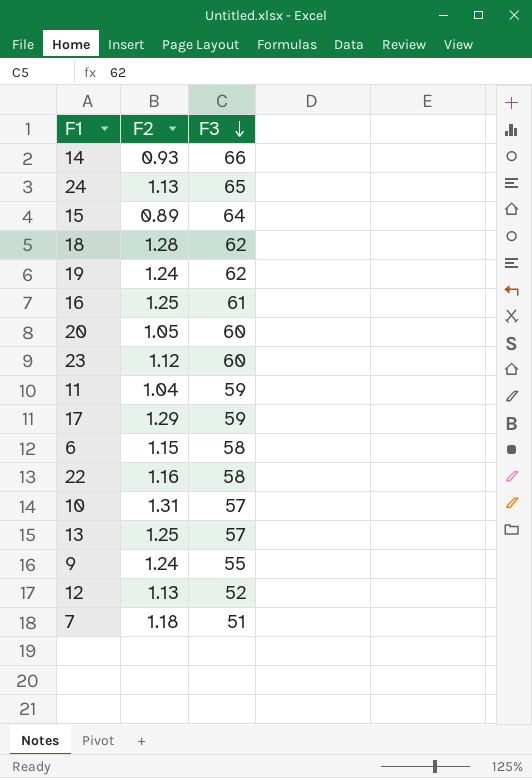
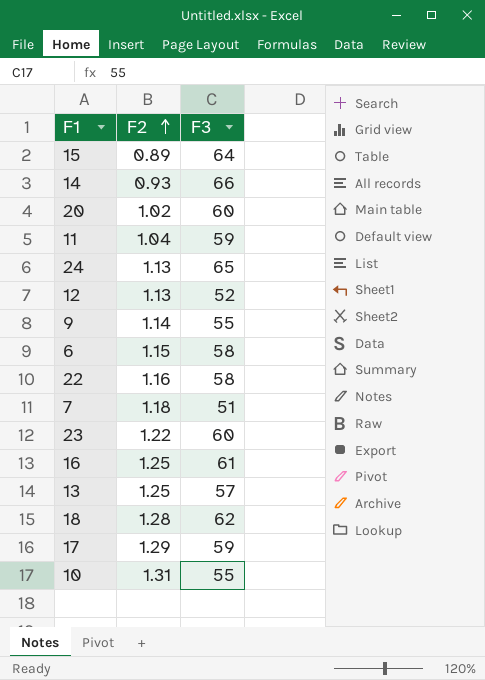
row order: F3 descending -> F2 ascending
row 19: 1.24 | 62 -> none
20 | F2: 1.05 -> 1.02
9 | F2: 1.24 -> 1.14
23 | F2: 1.12 -> 1.22
10 | F3: 57 -> 55

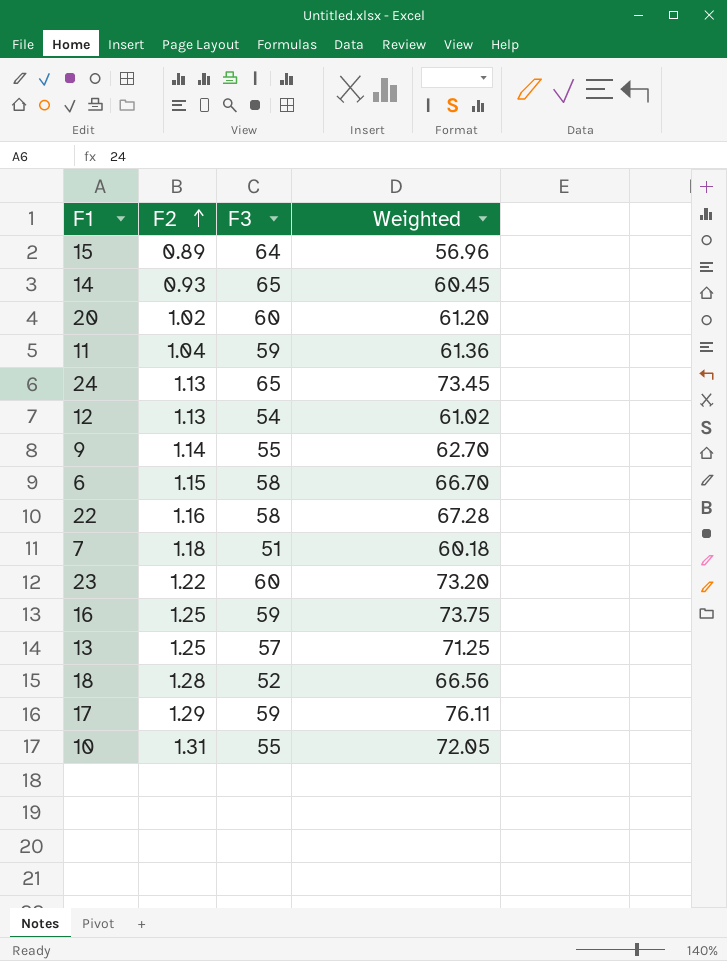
column Weighted | formula: none -> [F2] * [F3]
14 | F3: 66 -> 65
12 | F3: 52 -> 54
16 | F3: 61 -> 59
18 | F3: 62 -> 52

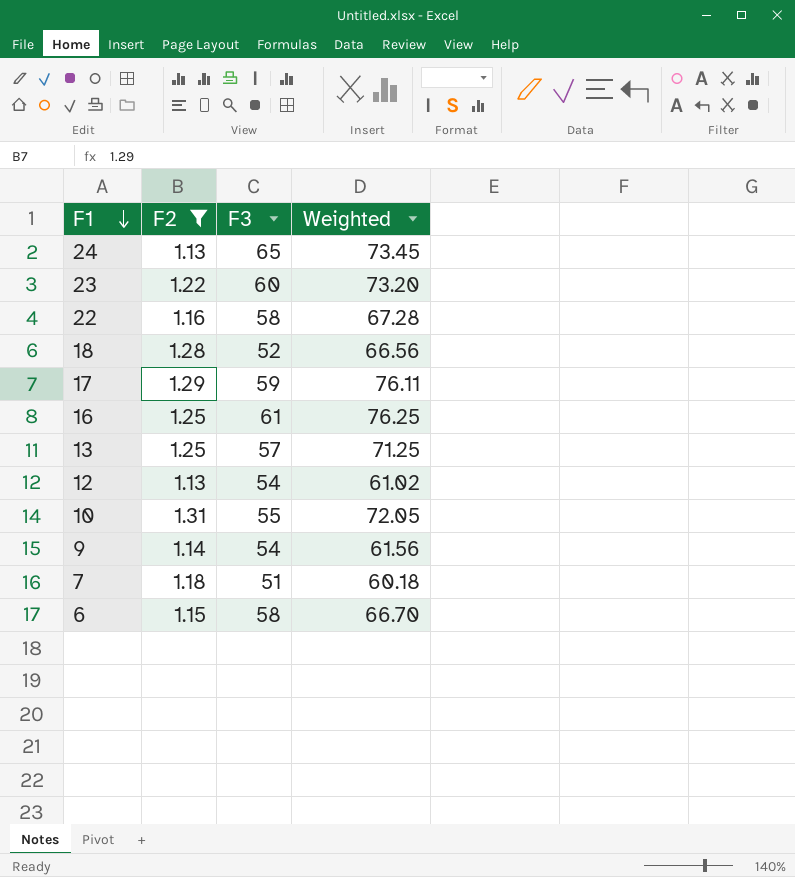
filter: none -> F2 >= 1.13
row order: F2 ascending -> F1 descending
16 | F3: 59 -> 61
16 | Weighted: 73.75 -> 76.25
9 | F3: 55 -> 54
9 | Weighted: 62.70 -> 61.56

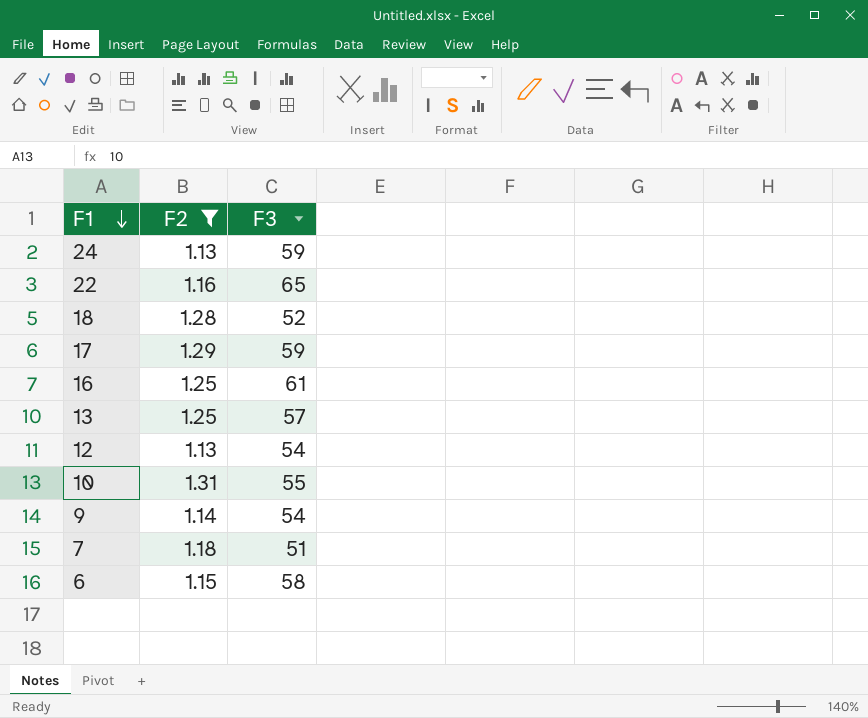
column Weighted | formula: [F2] * [F3] -> none
row 23: 1.22 | 60 | 73.20 -> none
24 | F3: 65 -> 59
22 | F3: 58 -> 65

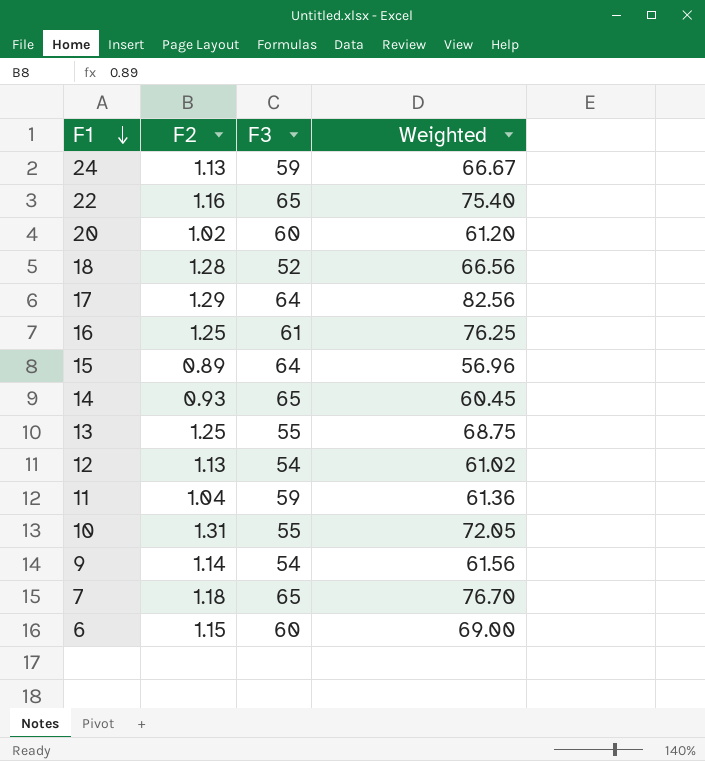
filter: F2 >= 1.13 -> none
column Weighted | formula: none -> [F2] * [F3]
17 | F3: 59 -> 64
13 | F3: 57 -> 55
7 | F3: 51 -> 65
6 | F3: 58 -> 60

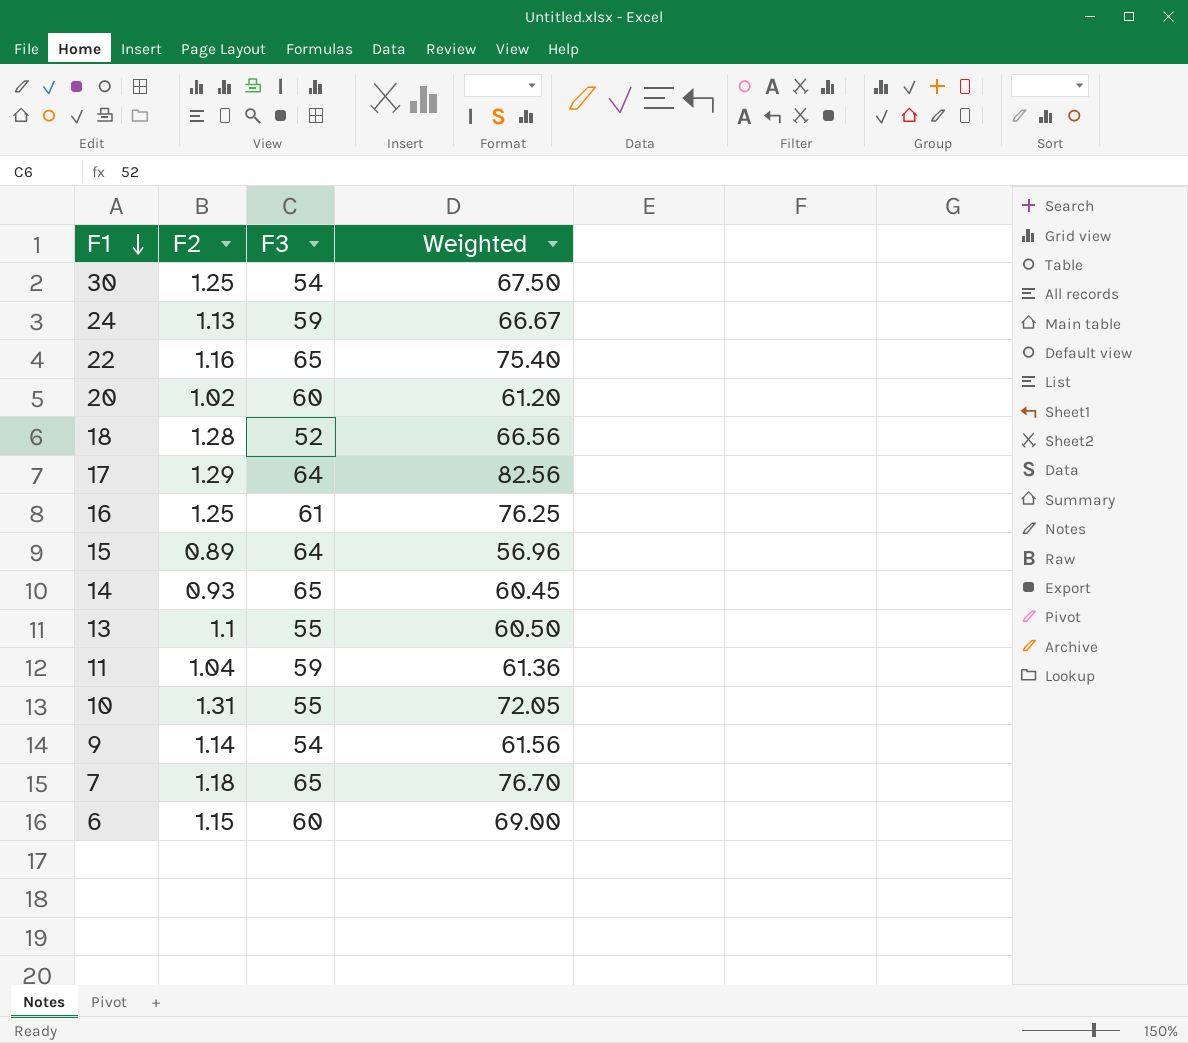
row 12: 1.13 | 54 | 61.02 -> none
row 30: none -> 1.25 | 54 | 67.50
13 | F2: 1.25 -> 1.1
13 | Weighted: 68.75 -> 60.50

